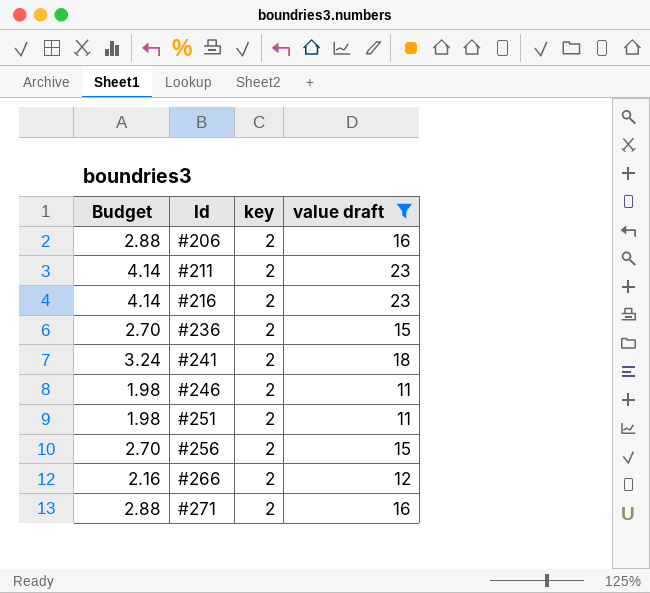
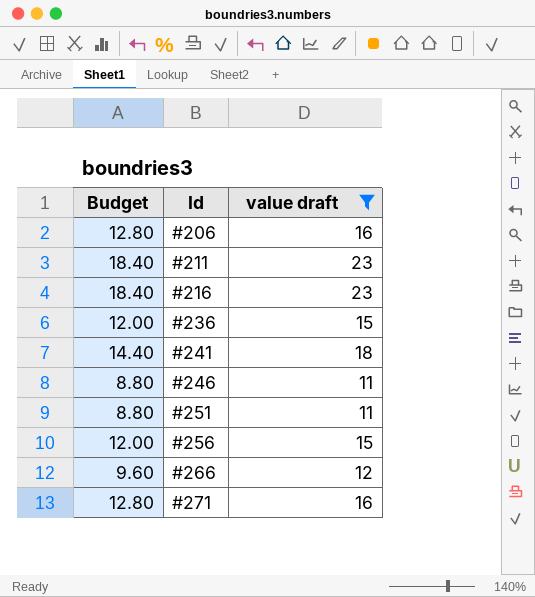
column key | position: 3 -> none
column Budget | formula: [value draft] * 0.18 -> [value draft] * 0.8

